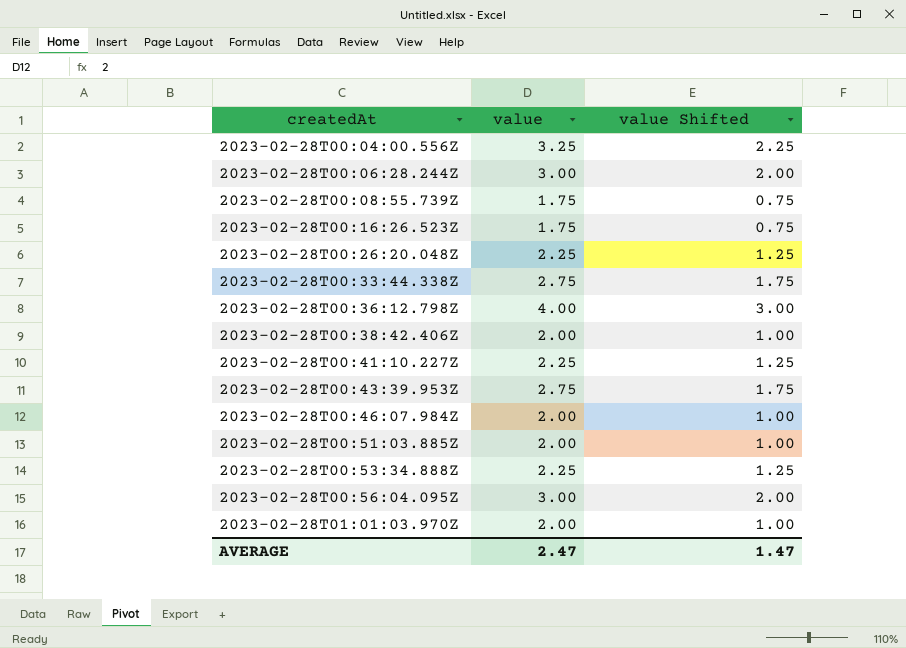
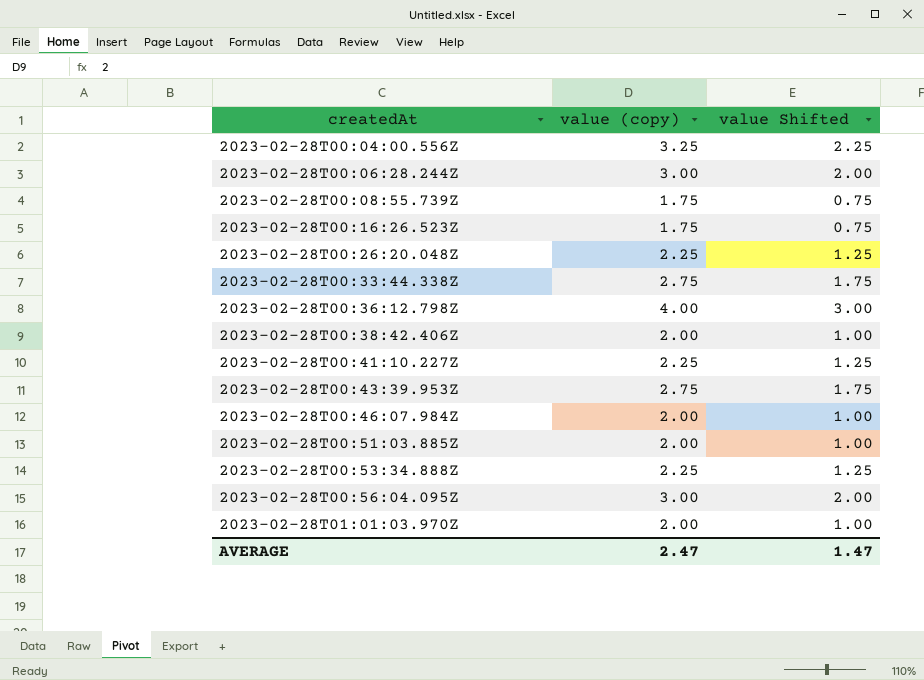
column name: value -> value (copy)

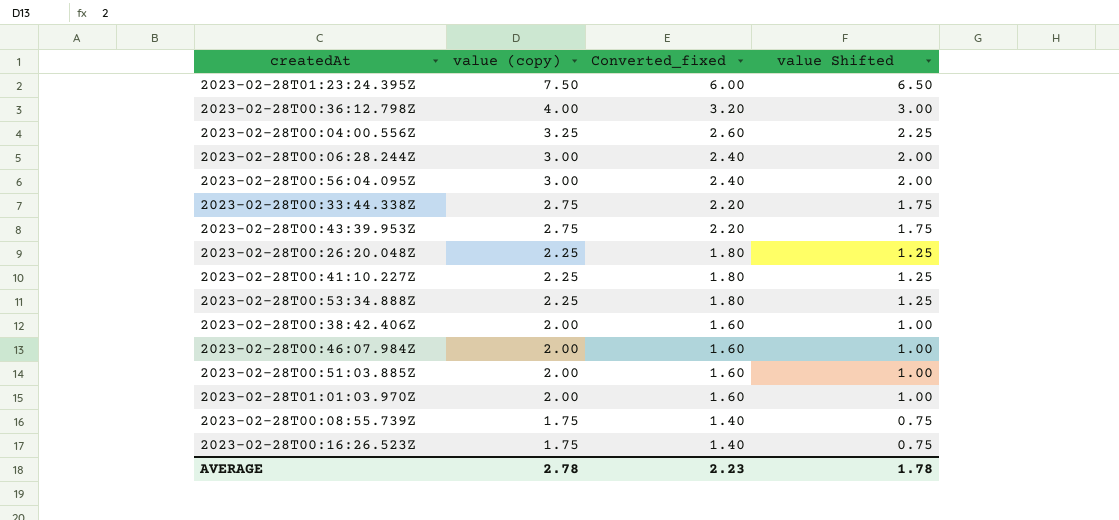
row order: createdAt ascending -> value (copy) descending
column Converted_fixed | formula: none -> [value (copy)] * 0.8
row 2023-02-28T01:23:24.395Z: none -> 7.50 | 6.00 | 6.50
AVERAGE | value (copy): 2.47 -> 2.78
AVERAGE | value Shifted: 1.47 -> 1.78

